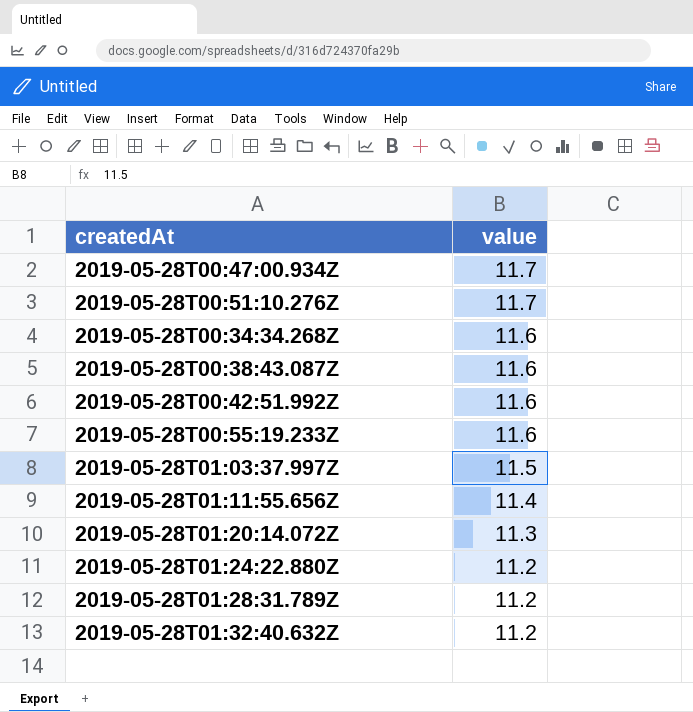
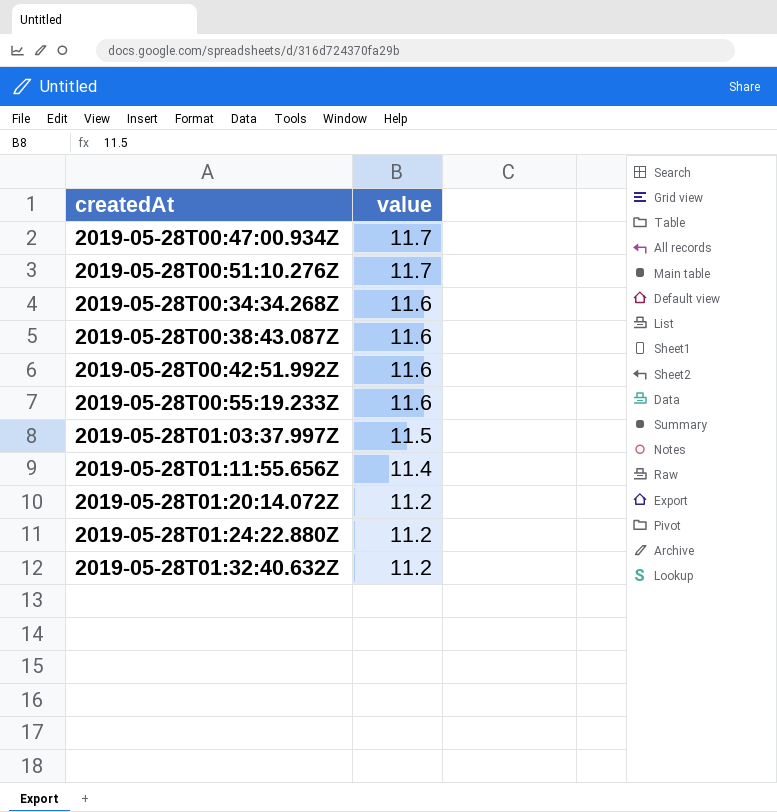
row 2019-05-28T01:28:31.789Z: 11.2 -> none
2019-05-28T01:20:14.072Z | value: 11.3 -> 11.2

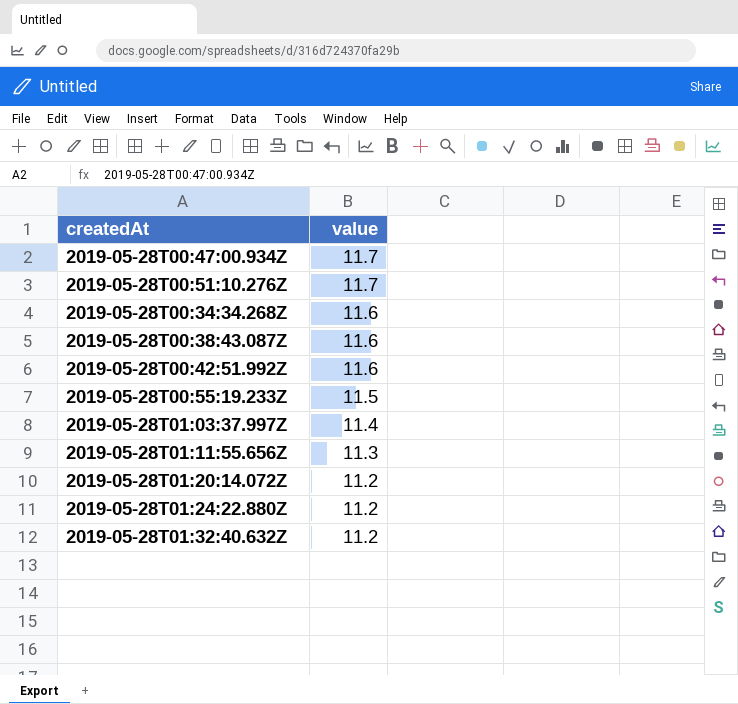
2019-05-28T00:55:19.233Z | value: 11.6 -> 11.5
2019-05-28T01:03:37.997Z | value: 11.5 -> 11.4
2019-05-28T01:11:55.656Z | value: 11.4 -> 11.3

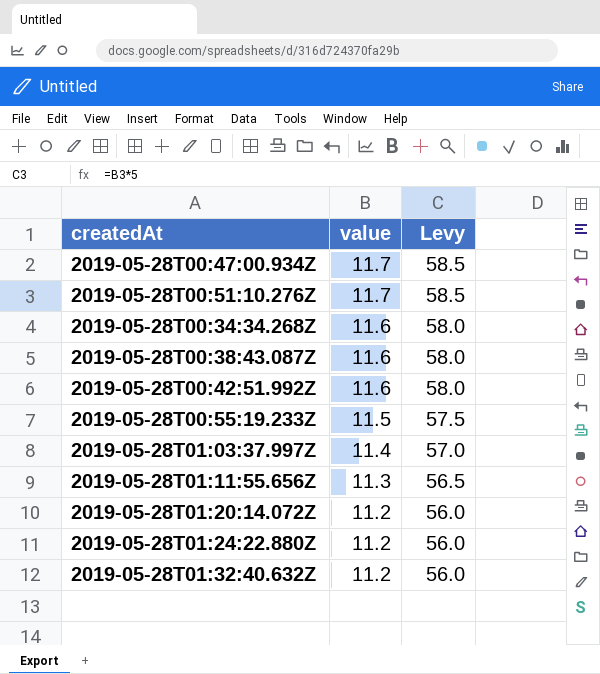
column Levy | formula: none -> [value] * 5

